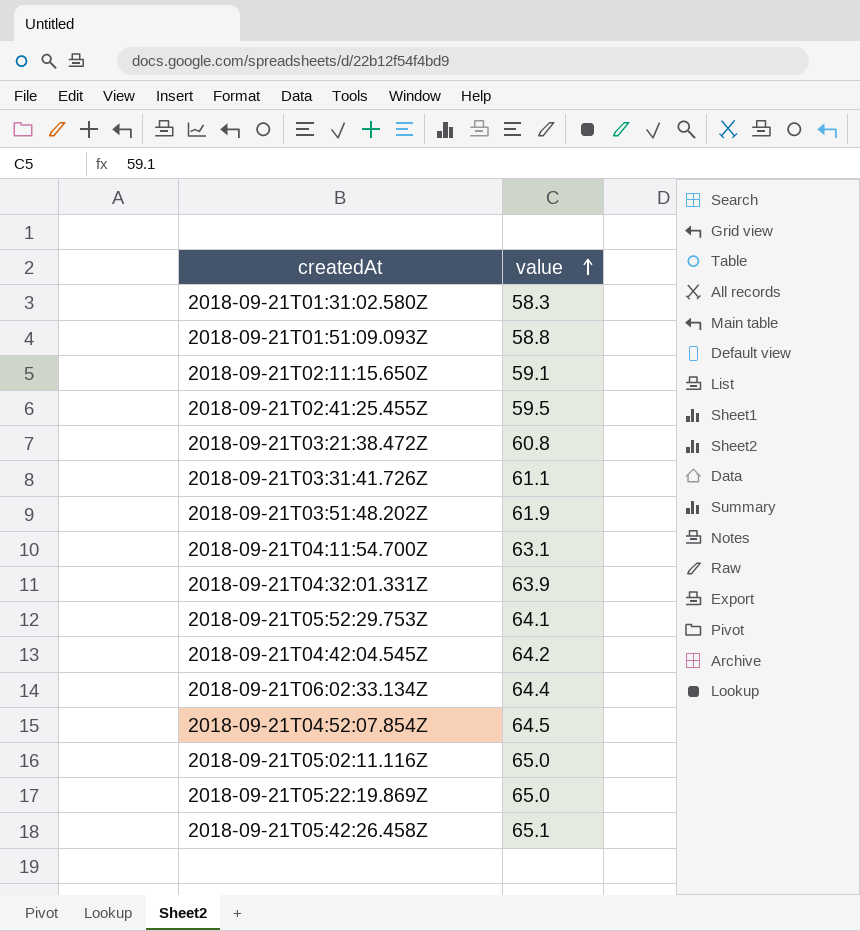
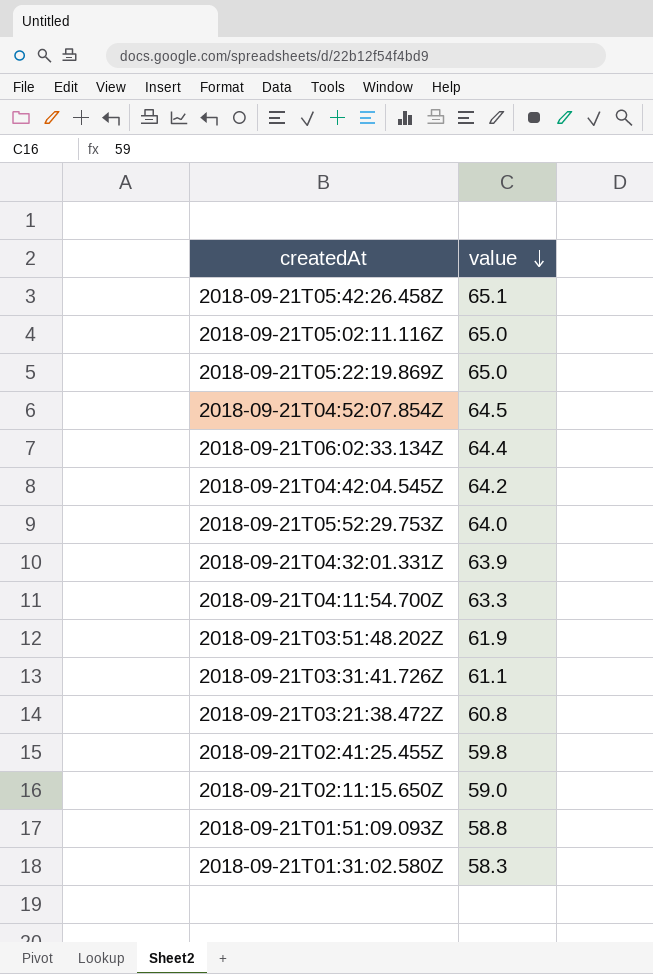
row order: value ascending -> value descending
2018-09-21T05:52:29.753Z | value: 64.1 -> 64.0
2018-09-21T04:11:54.700Z | value: 63.1 -> 63.3
2018-09-21T02:41:25.455Z | value: 59.5 -> 59.8
2018-09-21T02:11:15.650Z | value: 59.1 -> 59.0

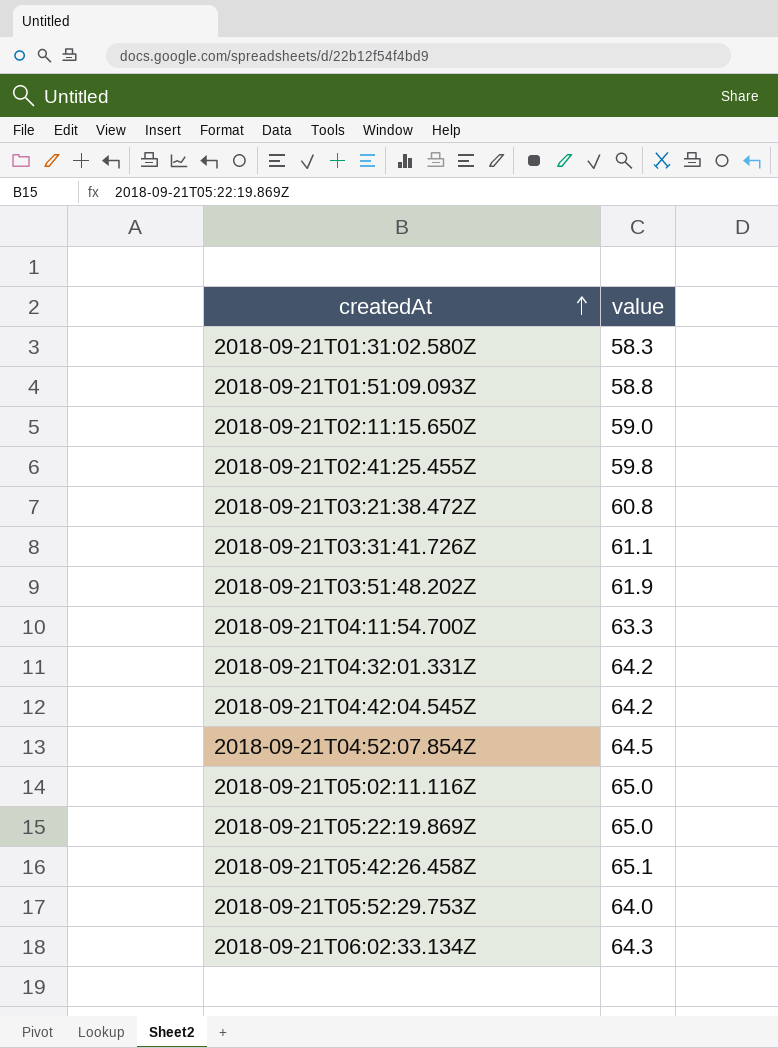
row order: value descending -> createdAt ascending
2018-09-21T04:32:01.331Z | value: 63.9 -> 64.2
2018-09-21T06:02:33.134Z | value: 64.4 -> 64.3

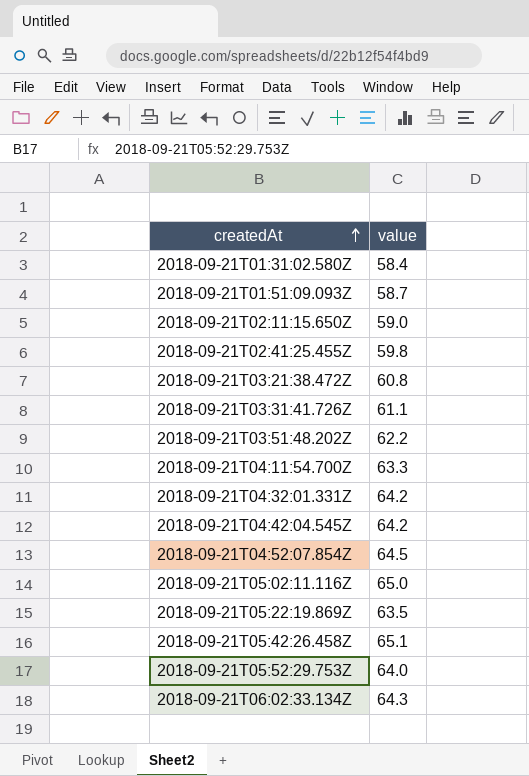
2018-09-21T01:31:02.580Z | value: 58.3 -> 58.4
2018-09-21T01:51:09.093Z | value: 58.8 -> 58.7
2018-09-21T03:51:48.202Z | value: 61.9 -> 62.2
2018-09-21T05:22:19.869Z | value: 65.0 -> 63.5

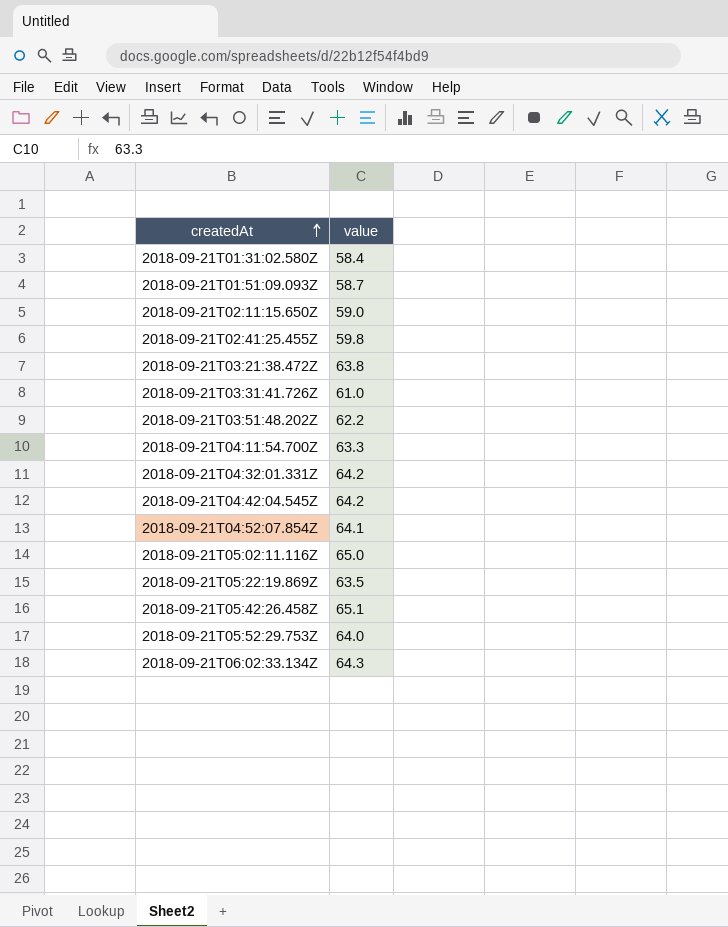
2018-09-21T03:21:38.472Z | value: 60.8 -> 63.8
2018-09-21T03:31:41.726Z | value: 61.1 -> 61.0
2018-09-21T04:52:07.854Z | value: 64.5 -> 64.1

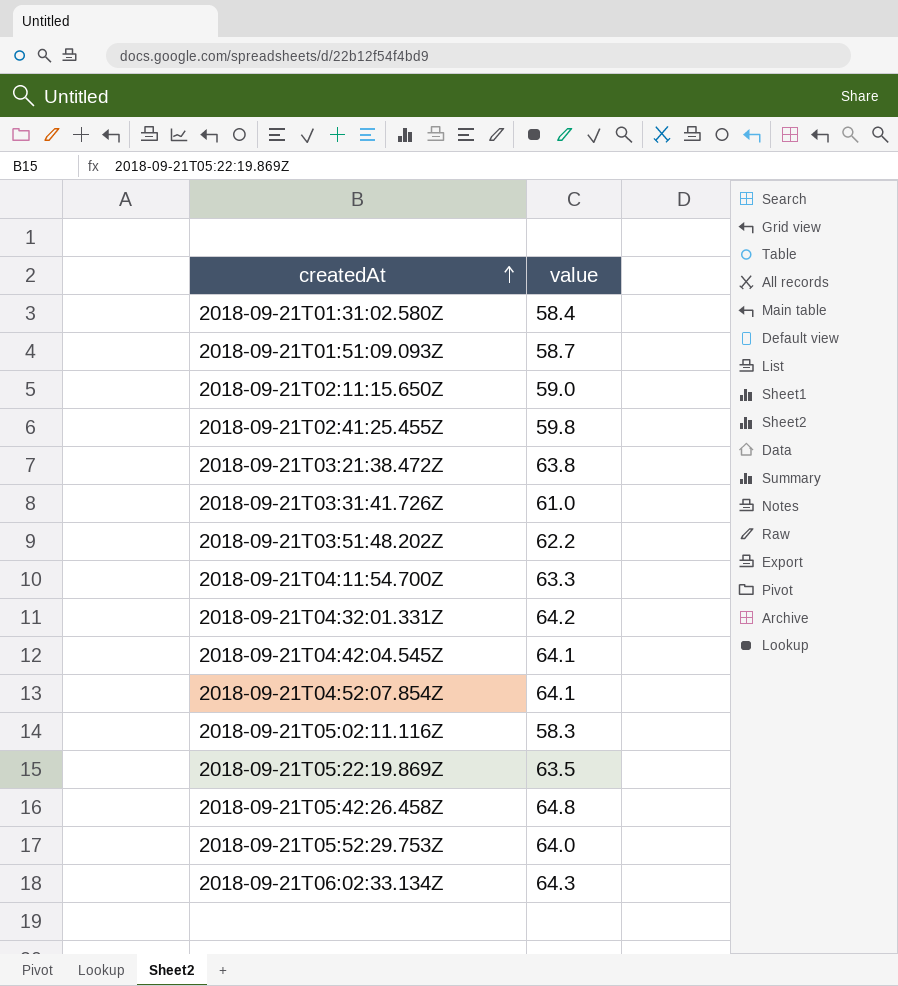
2018-09-21T04:42:04.545Z | value: 64.2 -> 64.1
2018-09-21T05:02:11.116Z | value: 65.0 -> 58.3
2018-09-21T05:42:26.458Z | value: 65.1 -> 64.8

